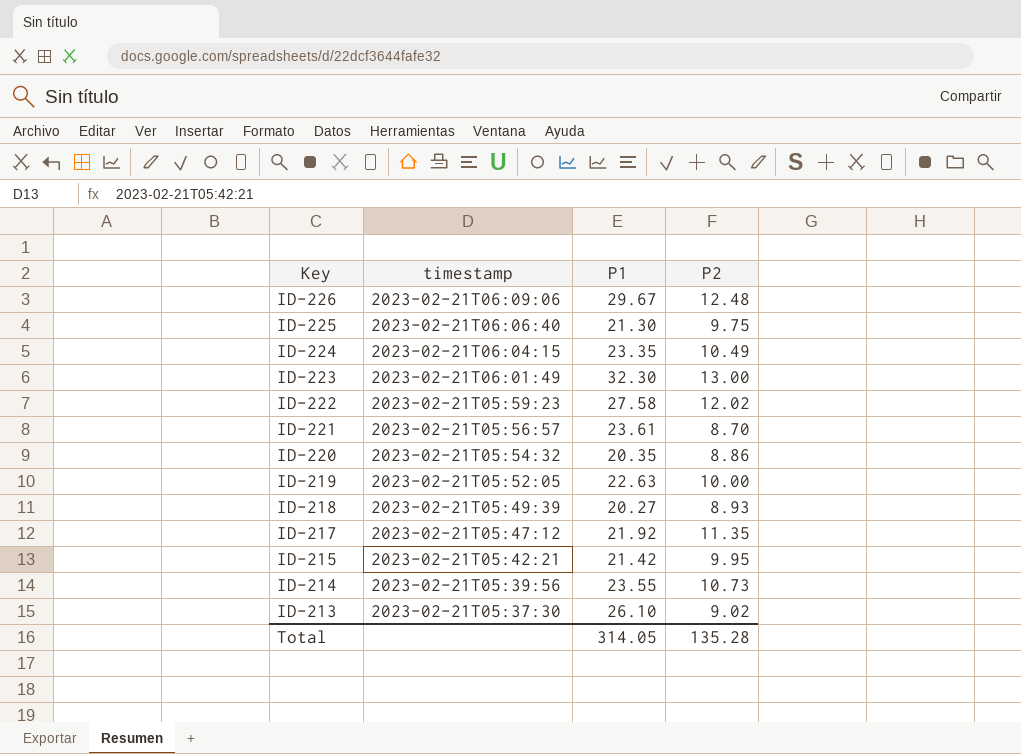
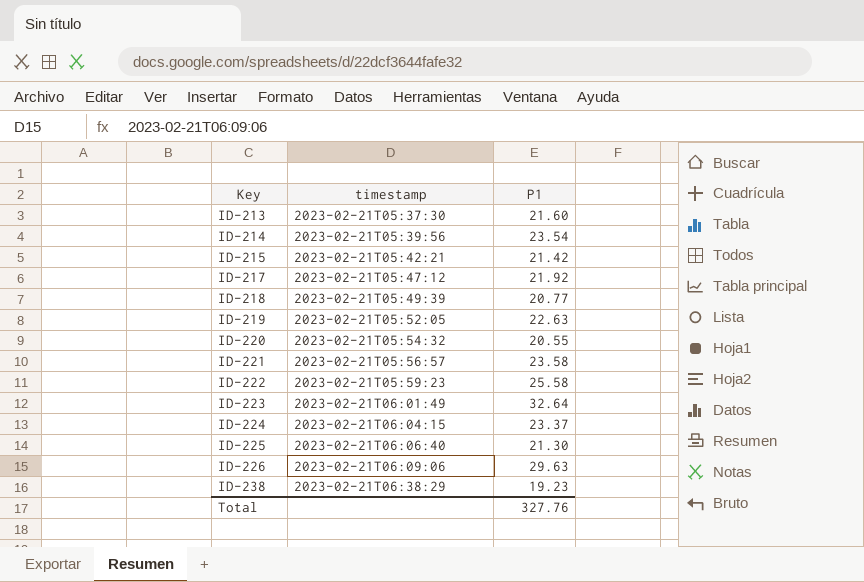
row order: Key descending -> Key ascending
column P2 | position: 4 -> none
ID-213 | P1: 26.10 -> 21.60
ID-214 | P1: 23.55 -> 23.54
ID-218 | P1: 20.27 -> 20.77
ID-220 | P1: 20.35 -> 20.55
ID-221 | P1: 23.61 -> 23.58
ID-222 | P1: 27.58 -> 25.58
ID-223 | P1: 32.30 -> 32.64
ID-224 | P1: 23.35 -> 23.37
ID-226 | P1: 29.67 -> 29.63
row ID-238: none -> 2023-02-21T06:38:29 | 19.23
Total | P1: 314.05 -> 327.76

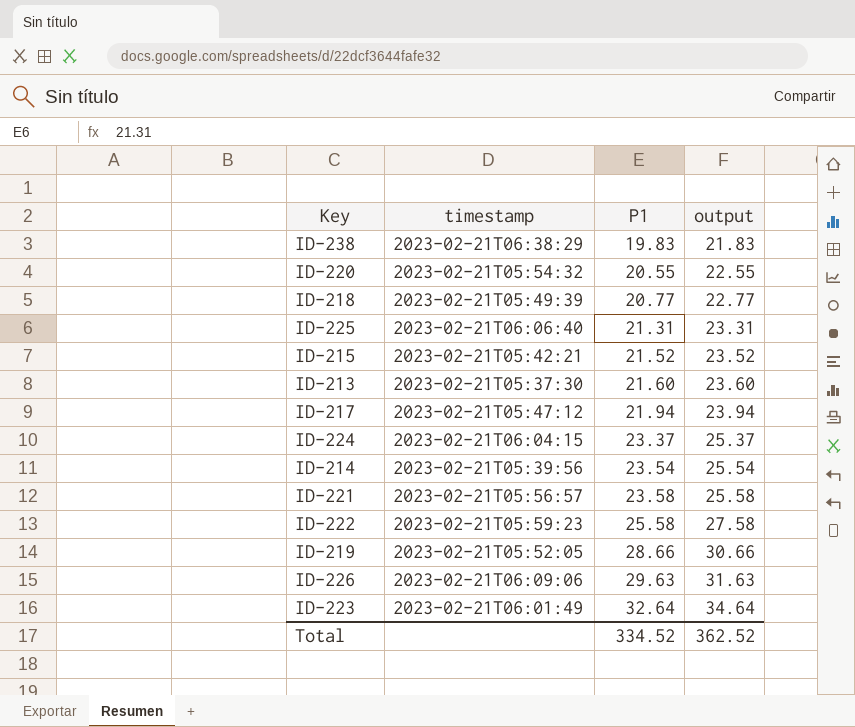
row order: Key ascending -> P1 ascending
column output | formula: none -> [P1] + 2
ID-238 | P1: 19.23 -> 19.83
ID-225 | P1: 21.30 -> 21.31
ID-215 | P1: 21.42 -> 21.52
ID-217 | P1: 21.92 -> 21.94
ID-219 | P1: 22.63 -> 28.66
Total | P1: 327.76 -> 334.52

